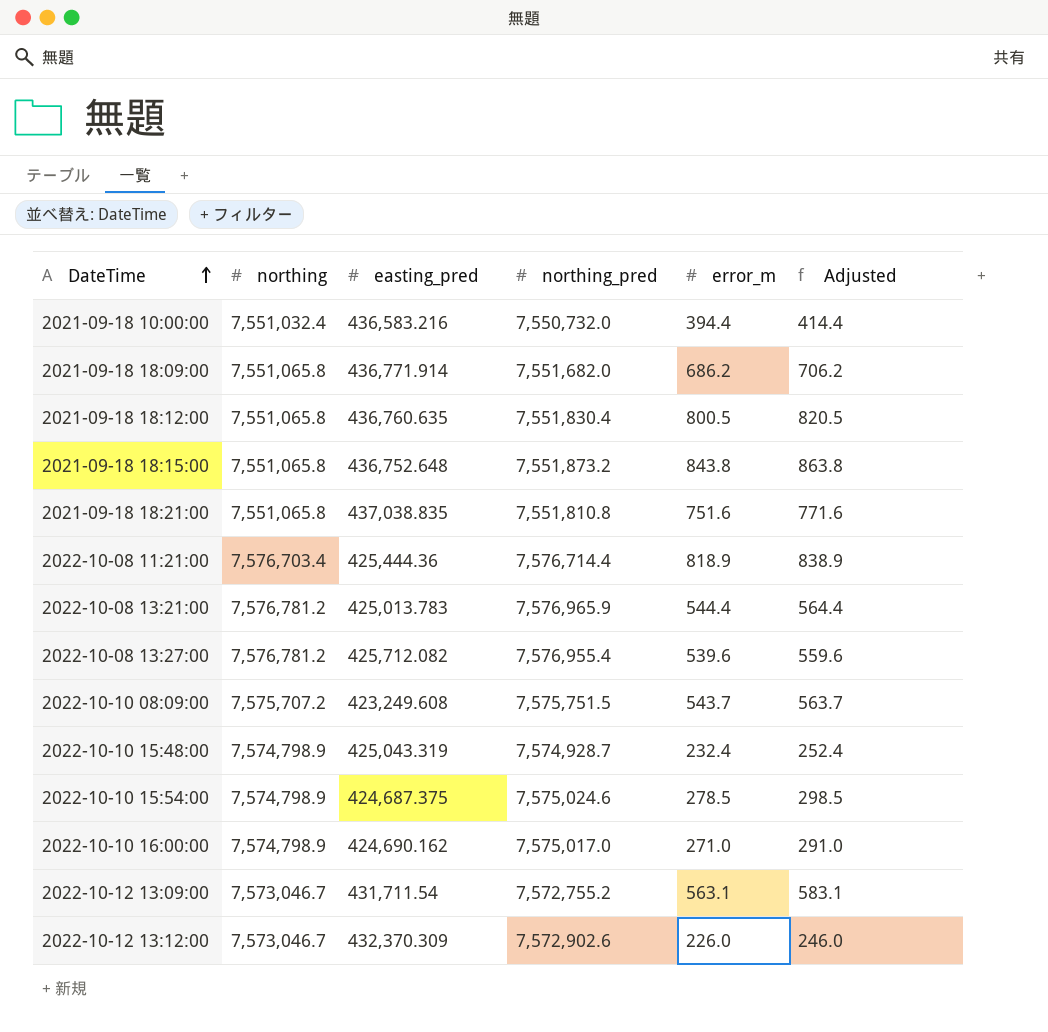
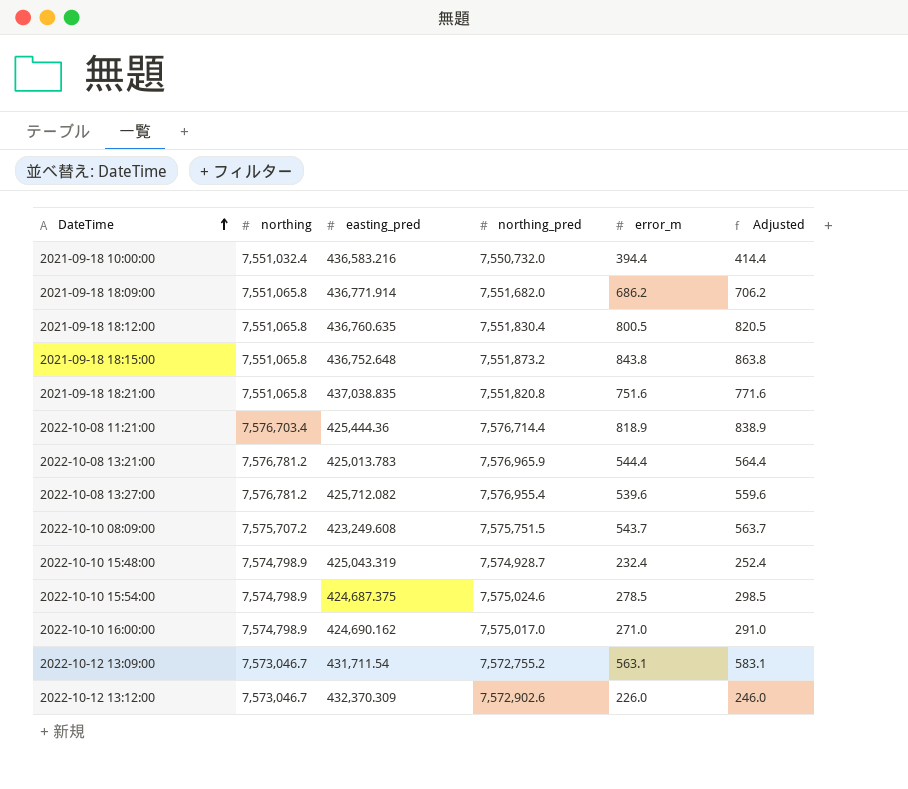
2021-09-18 18:21:00 | northing_pred: 7,551,810.8 -> 7,551,820.8

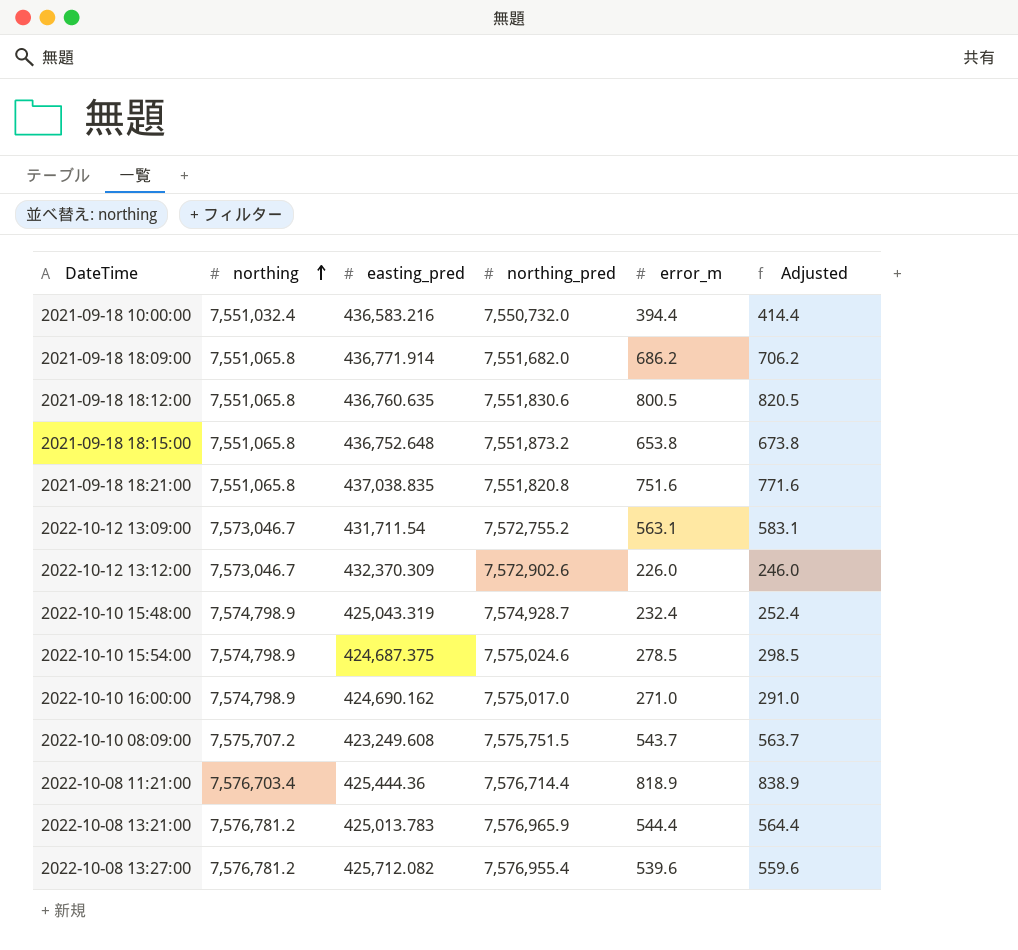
row order: DateTime ascending -> northing ascending
2021-09-18 18:12:00 | northing_pred: 7,551,830.4 -> 7,551,830.6
2021-09-18 18:15:00 | error_m: 843.8 -> 653.8
2021-09-18 18:15:00 | Adjusted: 863.8 -> 673.8

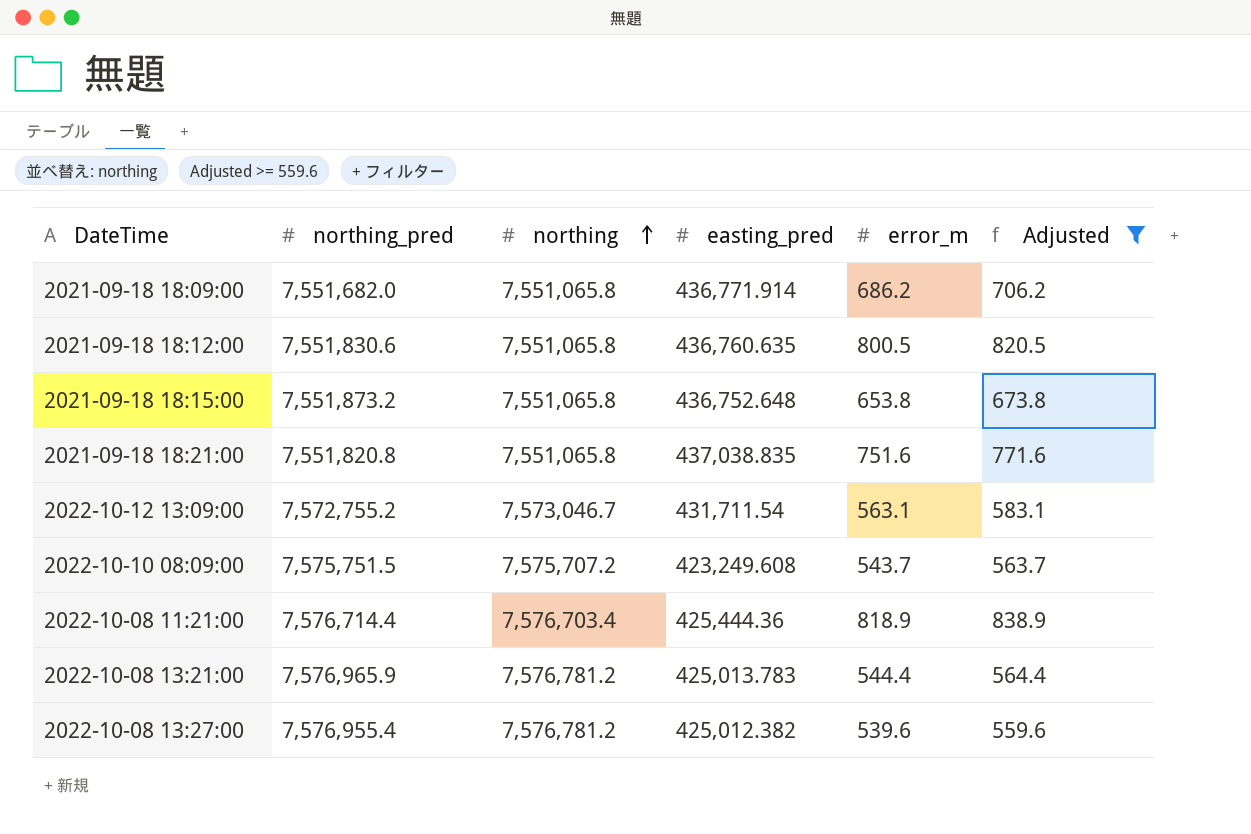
filter: none -> Adjusted >= 559.6
column northing_pred | position: 4 -> 2
2022-10-08 13:27:00 | easting_pred: 425,712.082 -> 425,012.382

